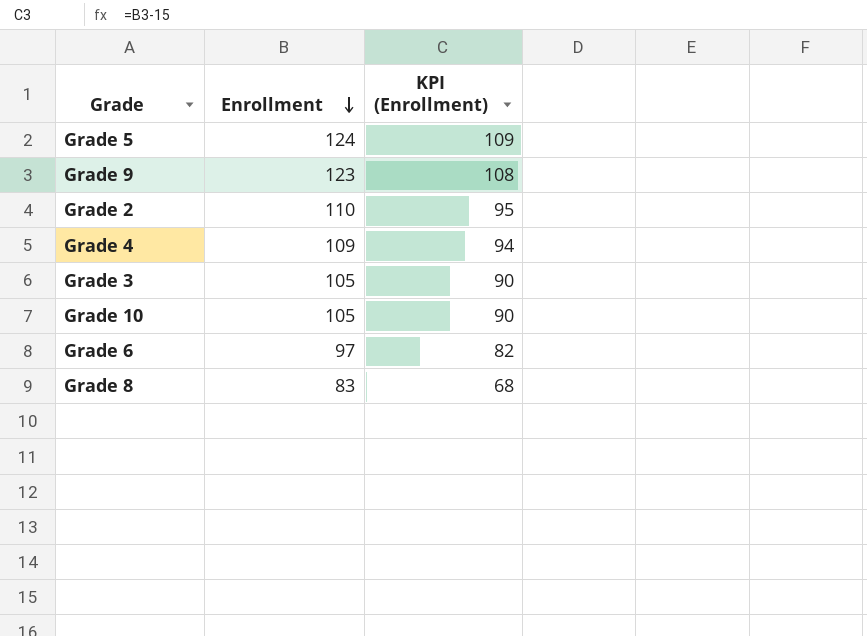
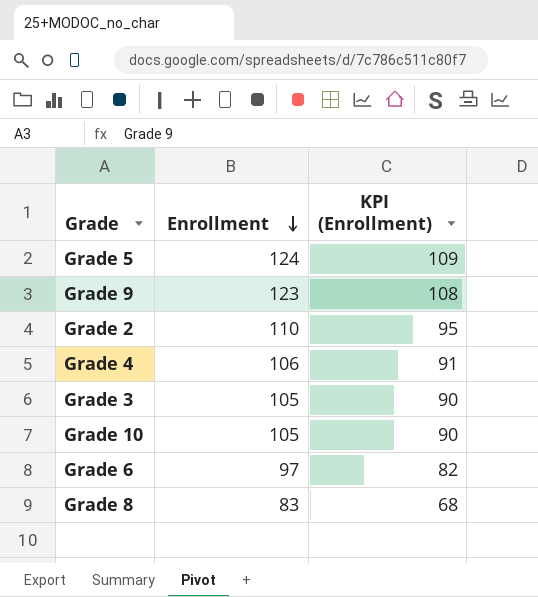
Grade 4 | Enrollment: 109 -> 106
Grade 4 | KPI (Enrollment): 94 -> 91

